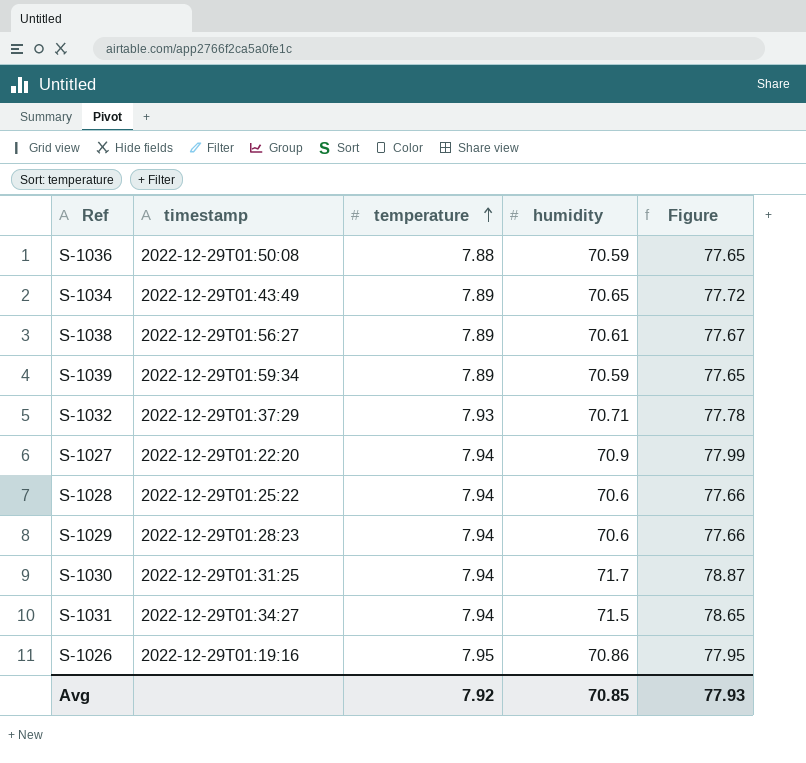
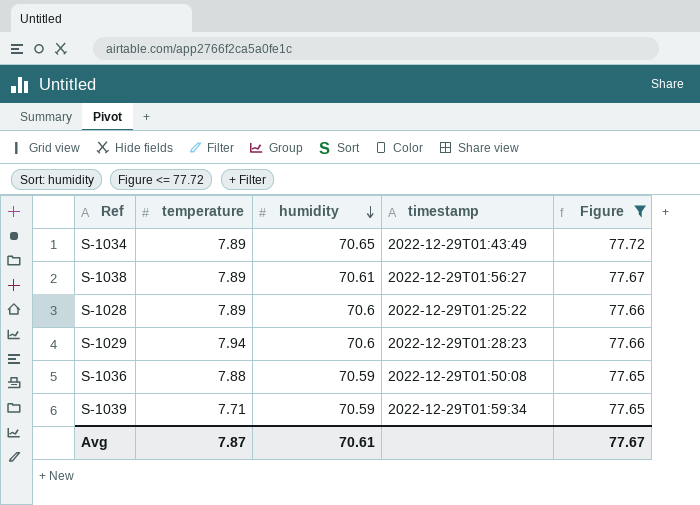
filter: none -> Figure <= 77.72
row order: temperature ascending -> humidity descending
column timestamp | position: 2 -> 4
S-1028 | temperature: 7.94 -> 7.89
S-1039 | temperature: 7.89 -> 7.71
Avg | temperature: 7.92 -> 7.87
Avg | humidity: 70.85 -> 70.61
Avg | Figure: 77.93 -> 77.67

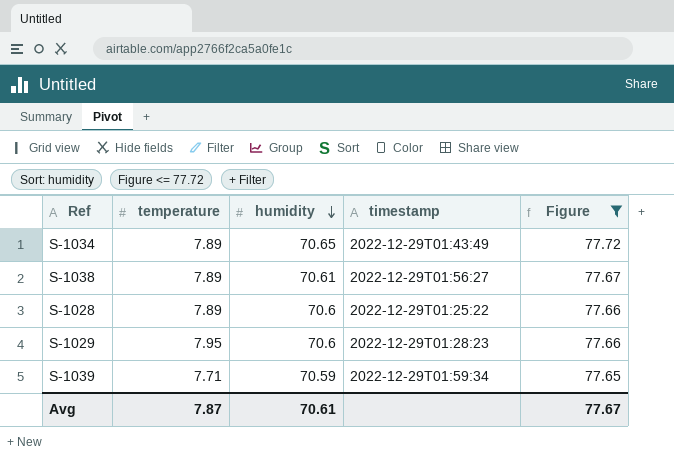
row S-1036: 7.88 | 70.59 | 2022-12-29T01:50:08 | 77.65 -> none
S-1029 | temperature: 7.94 -> 7.95

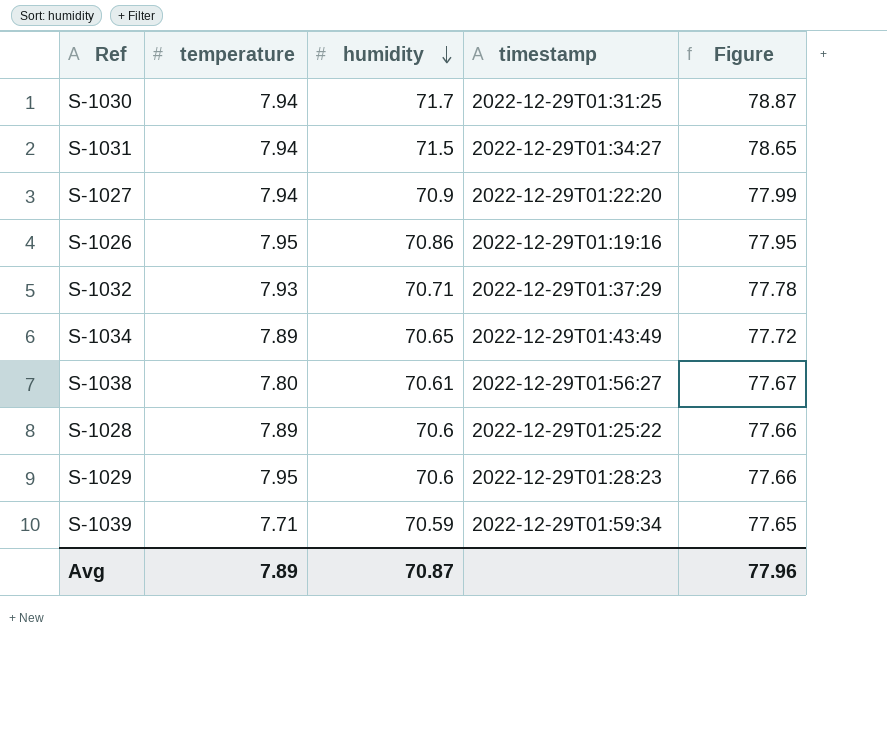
filter: Figure <= 77.72 -> none
S-1038 | temperature: 7.89 -> 7.80
Avg | temperature: 7.87 -> 7.89
Avg | humidity: 70.61 -> 70.87
Avg | Figure: 77.67 -> 77.96

